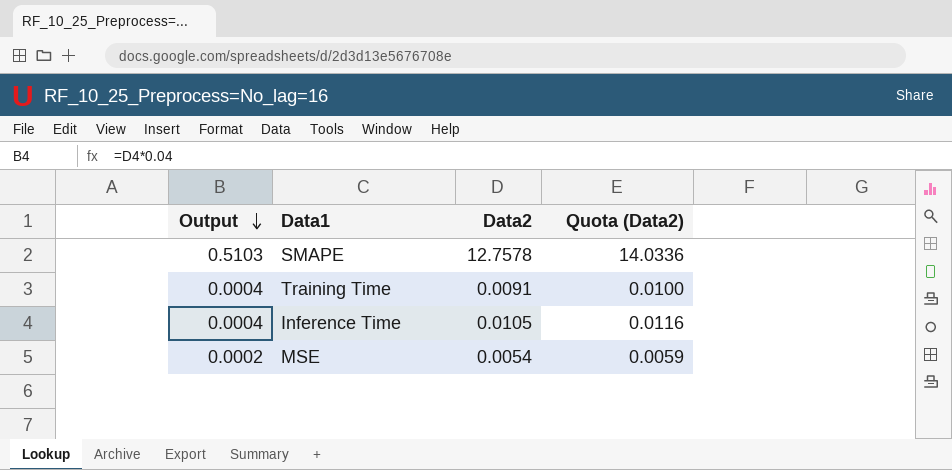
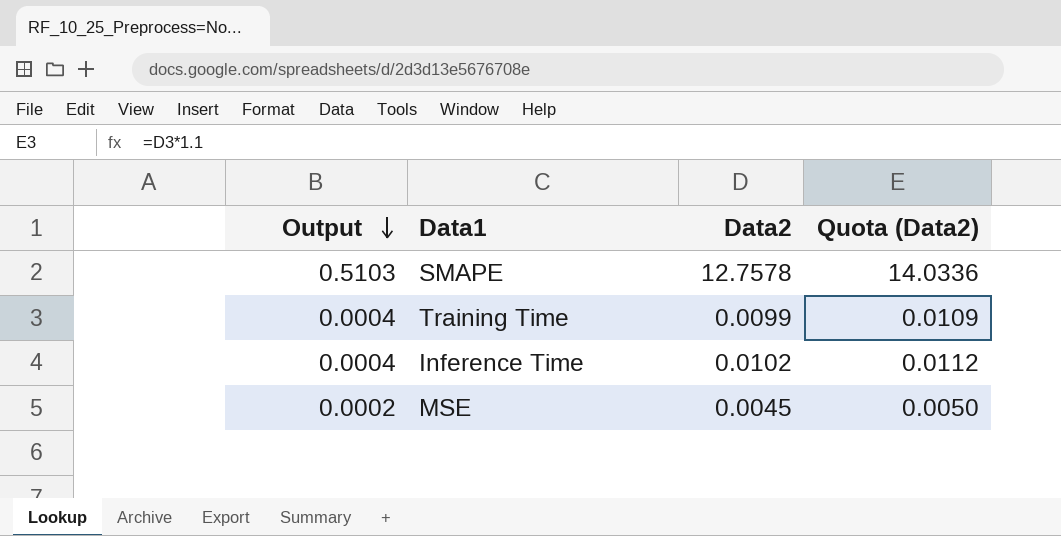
Training Time | Data2: 0.0091 -> 0.0099
Training Time | Quota (Data2): 0.0100 -> 0.0109
Inference Time | Data2: 0.0105 -> 0.0102
Inference Time | Quota (Data2): 0.0116 -> 0.0112
MSE | Data2: 0.0054 -> 0.0045
MSE | Quota (Data2): 0.0059 -> 0.0050

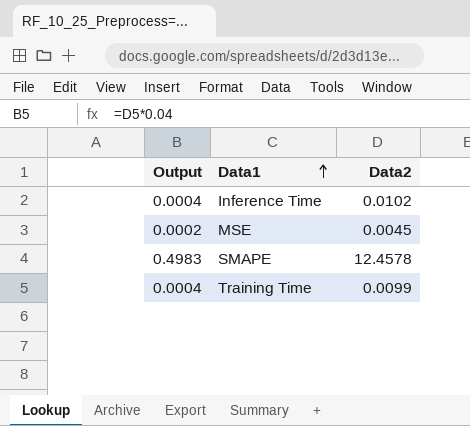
row order: Output descending -> Data1 ascending
column Quota (Data2) | formula: [Data2] * 1.1 -> none
SMAPE | Output: 0.5103 -> 0.4983
SMAPE | Data2: 12.7578 -> 12.4578

